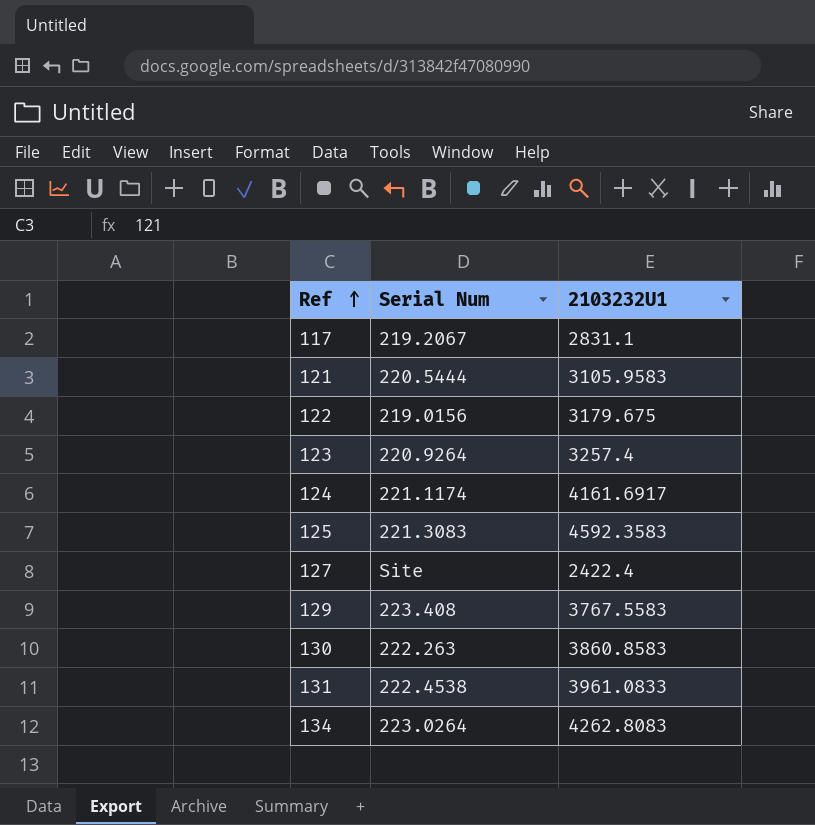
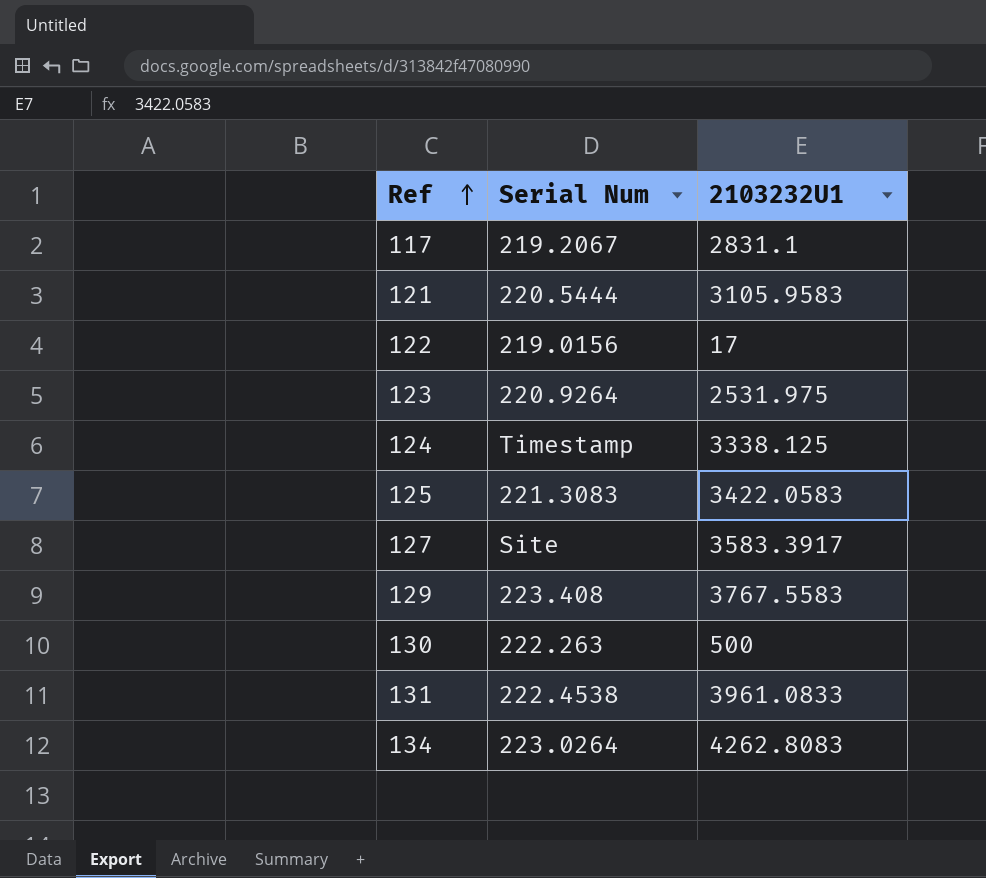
122 | 2103232U1: 3179.675 -> 17
123 | 2103232U1: 3257.4 -> 2531.975
124 | Serial Num: 221.1174 -> Timestamp
124 | 2103232U1: 4161.6917 -> 3338.125
125 | 2103232U1: 4592.3583 -> 3422.0583
127 | 2103232U1: 2422.4 -> 3583.3917
130 | 2103232U1: 3860.8583 -> 500

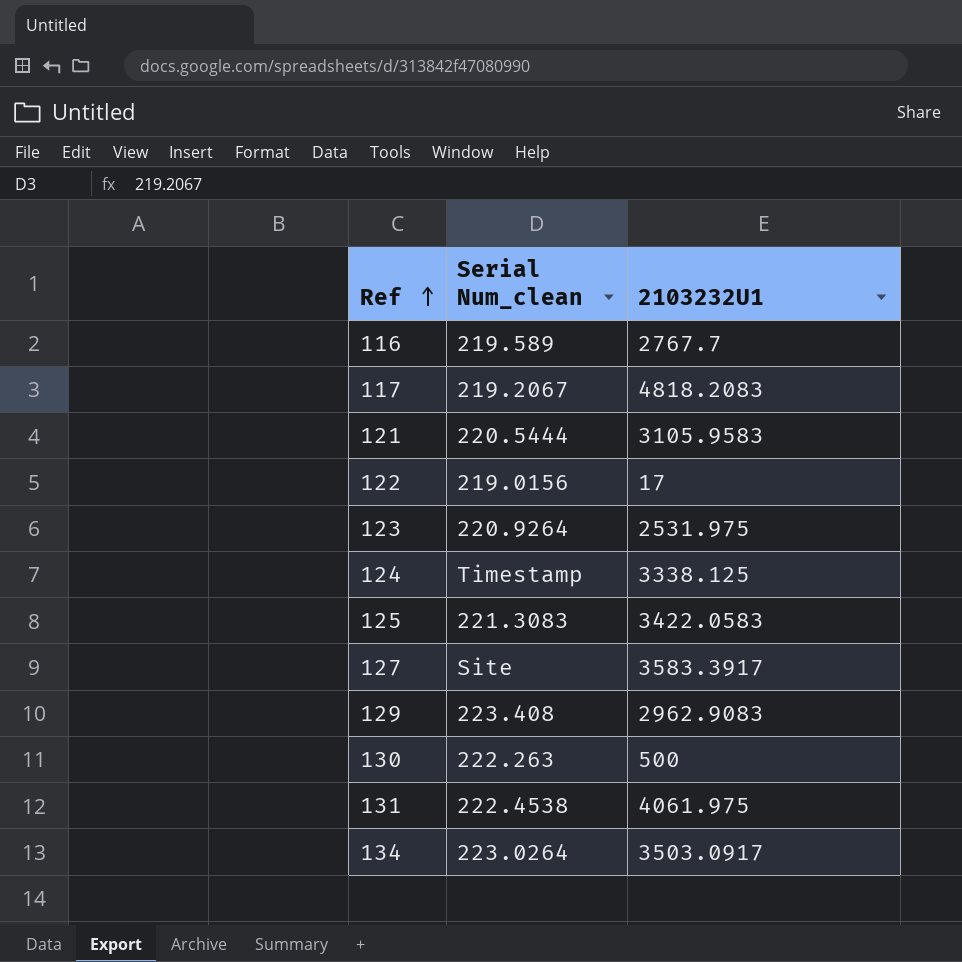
column name: Serial Num -> Serial Num_clean
row 116: none -> 219.589 | 2767.7
117 | 2103232U1: 2831.1 -> 4818.2083
129 | 2103232U1: 3767.5583 -> 2962.9083
131 | 2103232U1: 3961.0833 -> 4061.975
134 | 2103232U1: 4262.8083 -> 3503.0917

